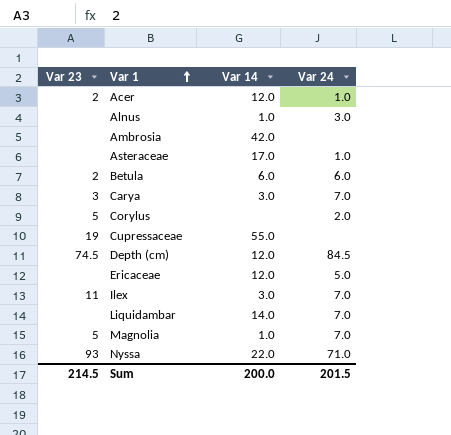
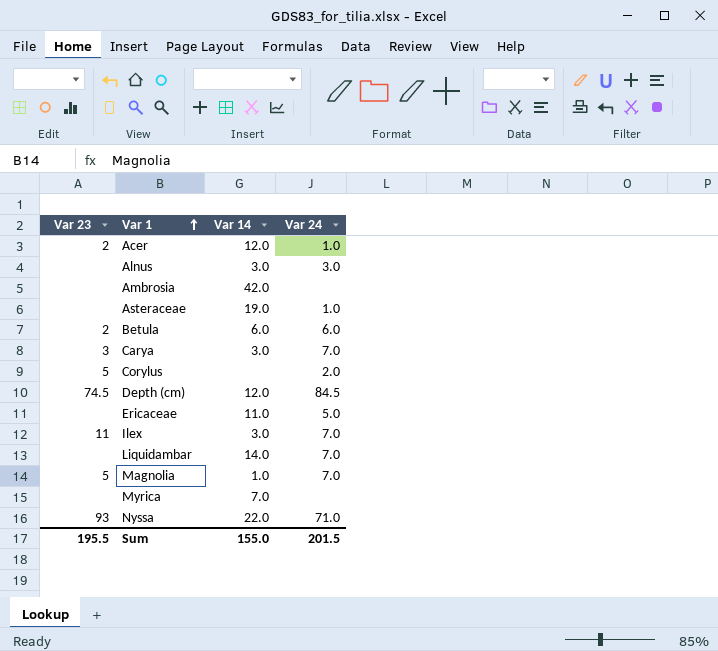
row Cupressaceae: 19 | 55.0 | none -> none
Alnus | Var 14: 1.0 -> 3.0
Asteraceae | Var 14: 17.0 -> 19.0
Ericaceae | Var 14: 12.0 -> 11.0
row Myrica: none -> none | 7.0 | none
Sum | Var 23: 214.5 -> 195.5
Sum | Var 14: 200.0 -> 155.0

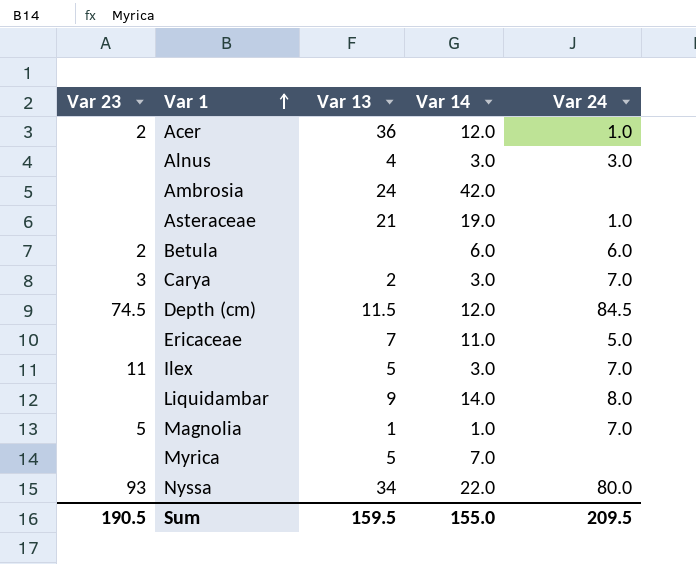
column Var 13 | position: none -> 3
row Corylus: 5 | none | 2.0 -> none
Liquidambar | Var 24: 7.0 -> 8.0
Nyssa | Var 24: 71.0 -> 80.0
Sum | Var 23: 195.5 -> 190.5
Sum | Var 24: 201.5 -> 209.5

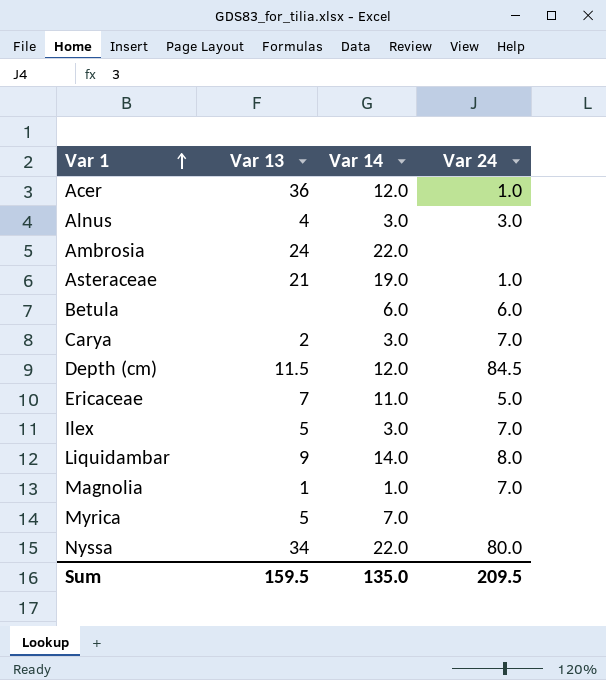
column Var 23 | position: 1 -> none
Ambrosia | Var 14: 42.0 -> 22.0
Sum | Var 14: 155.0 -> 135.0

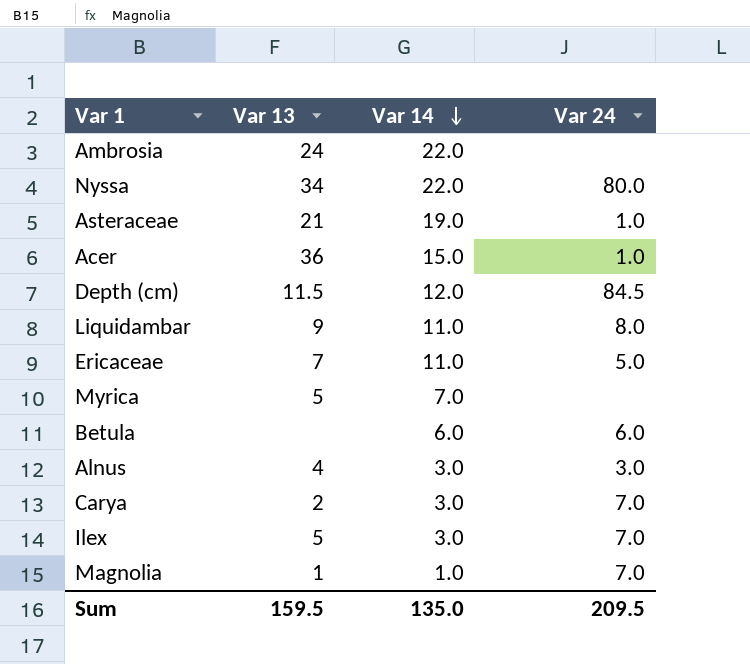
row order: Var 1 ascending -> Var 14 descending
Acer | Var 14: 12.0 -> 15.0
Liquidambar | Var 14: 14.0 -> 11.0

